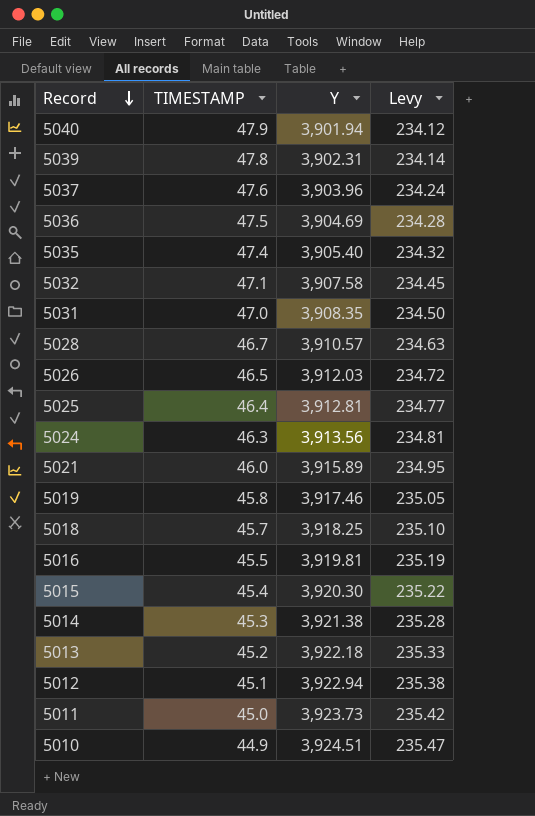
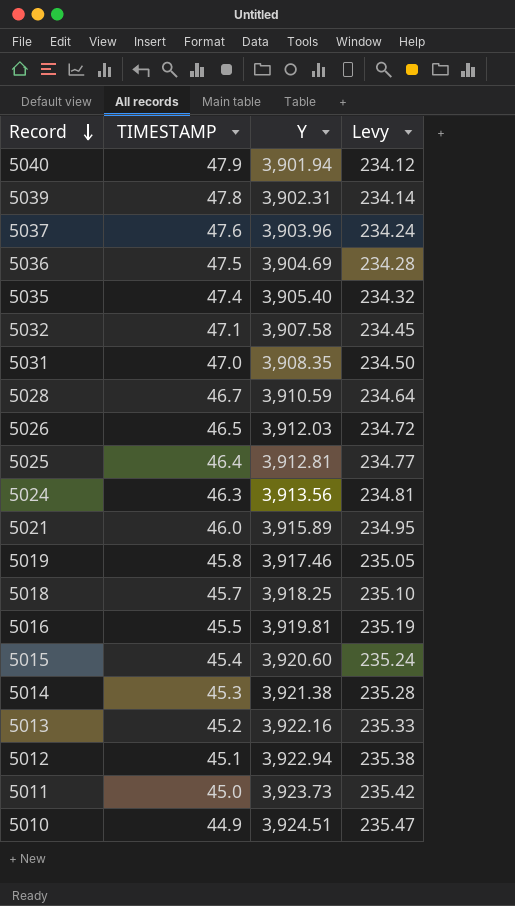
5028 | Y: 3,910.57 -> 3,910.59
5028 | Levy: 234.63 -> 234.64
5015 | Y: 3,920.30 -> 3,920.60
5015 | Levy: 235.22 -> 235.24
5013 | Y: 3,922.18 -> 3,922.16

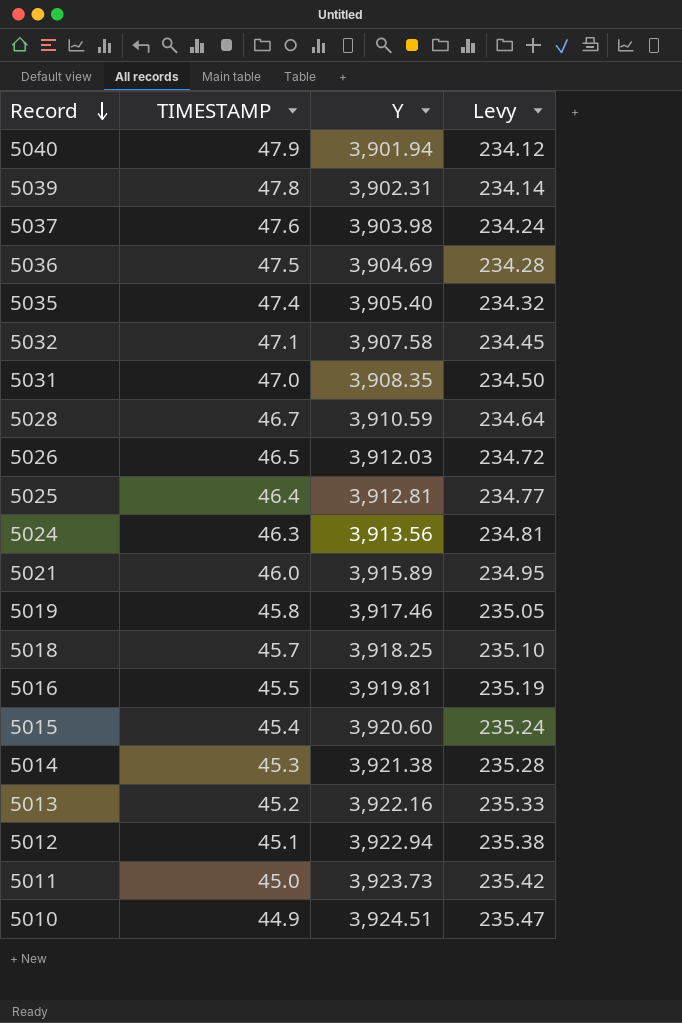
5037 | Y: 3,903.96 -> 3,903.98

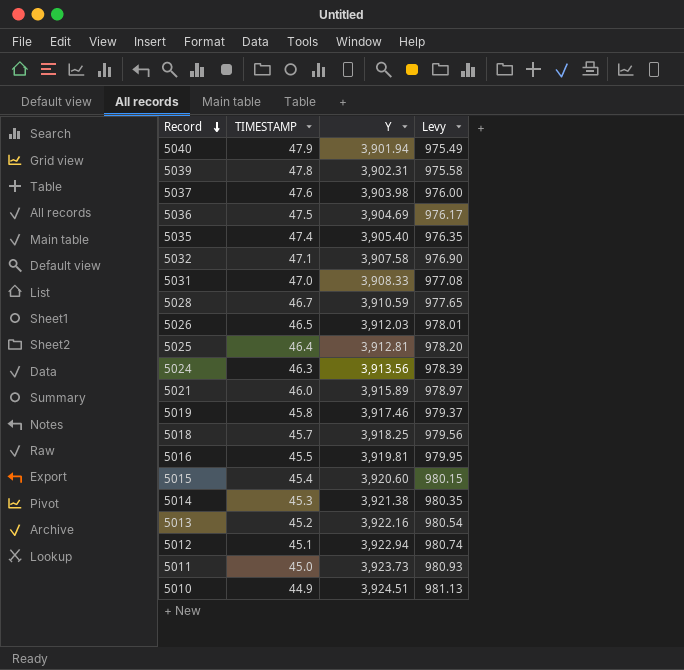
column Levy | formula: [Y] * 0.06 -> [Y] * 0.25
5031 | Y: 3,908.35 -> 3,908.33

